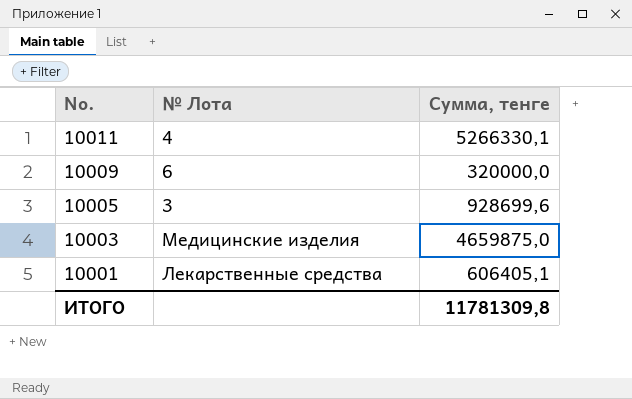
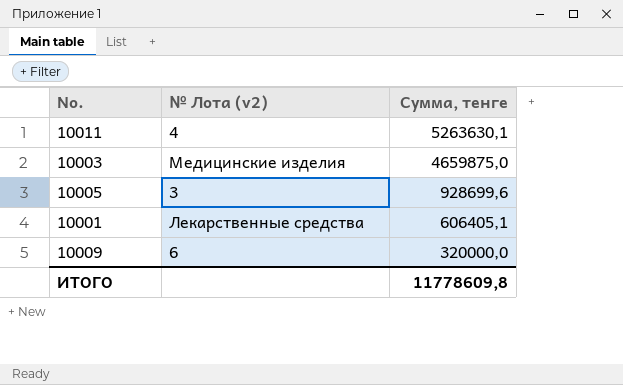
row order: No. descending -> Сумма, тенге descending
column name: № Лота -> № Лота (v2)
10011 | Сумма, тенге: 5266330,1 -> 5263630,1
ИТОГО | Сумма, тенге: 11781309,8 -> 11778609,8

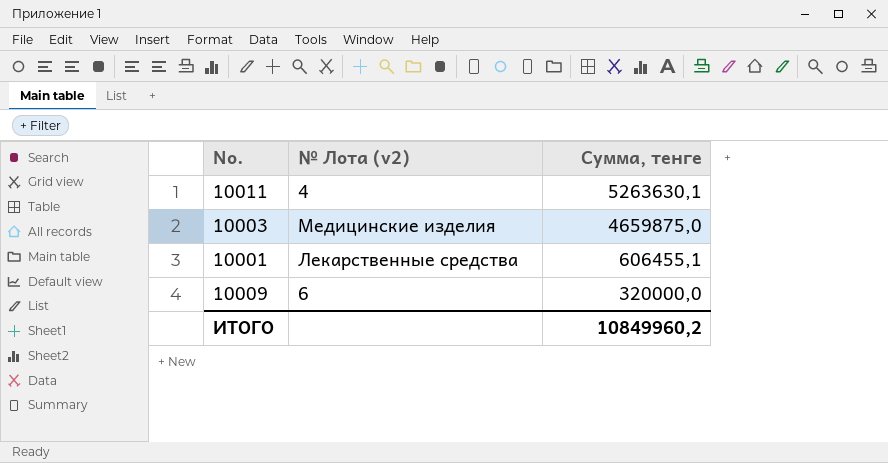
row 10005: 3 | 928699,6 -> none
10001 | Сумма, тенге: 606405,1 -> 606455,1
ИТОГО | Сумма, тенге: 11778609,8 -> 10849960,2

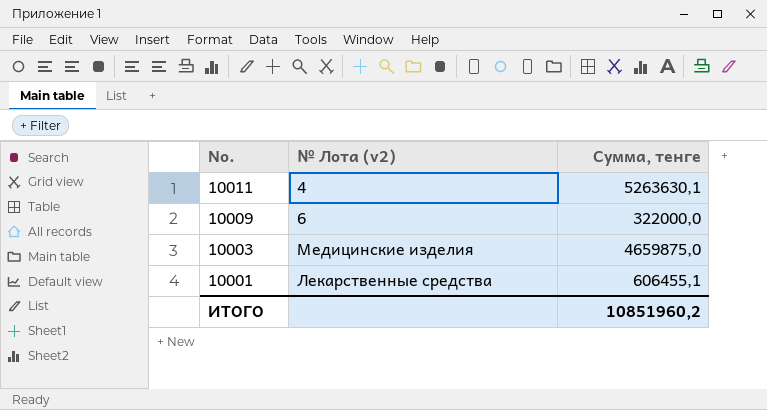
row order: Сумма, тенге descending -> No. descending
10009 | Сумма, тенге: 320000,0 -> 322000,0
ИТОГО | Сумма, тенге: 10849960,2 -> 10851960,2

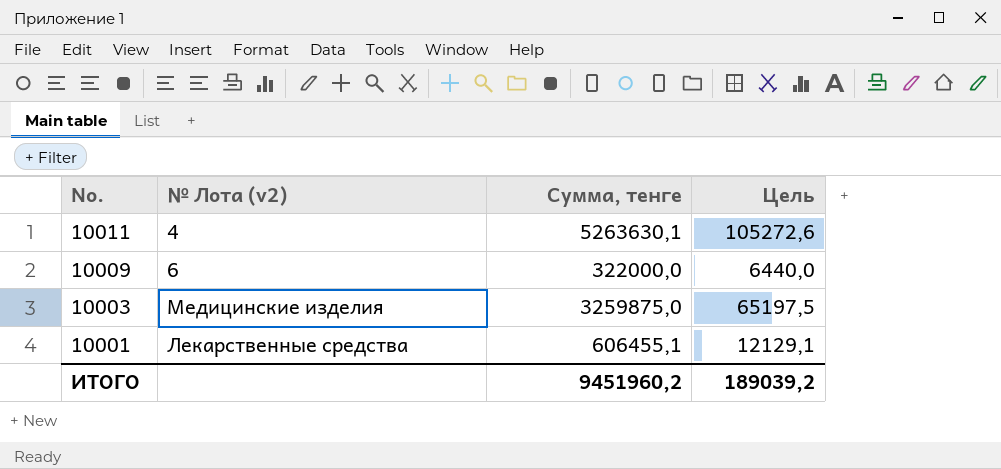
column Цель | formula: none -> [Сумма, тенге] * 0,02
10003 | Сумма, тенге: 4659875,0 -> 3259875,0
ИТОГО | Сумма, тенге: 10851960,2 -> 9451960,2

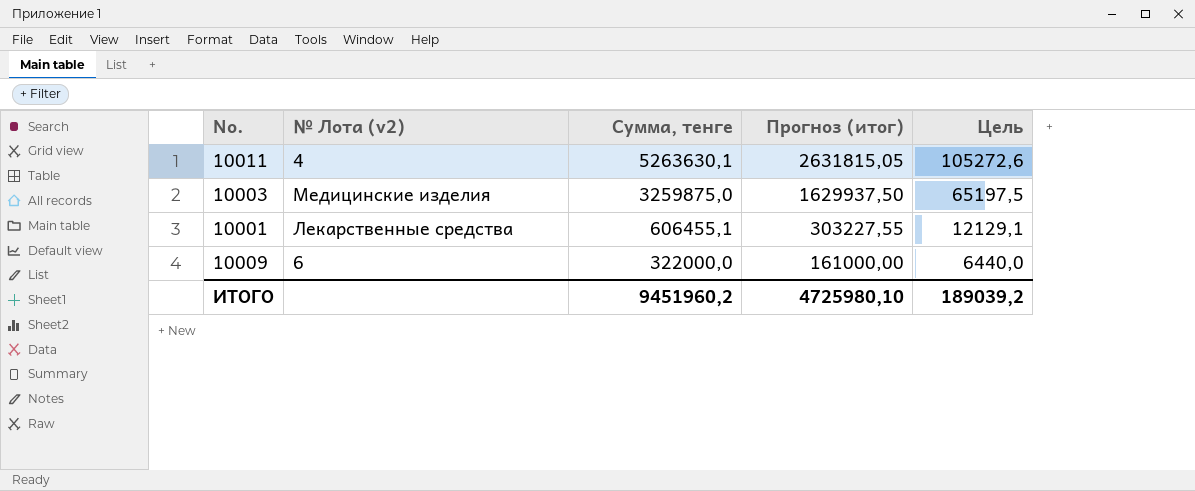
row order: No. descending -> Сумма, тенге descending
column Прогноз (итог) | formula: none -> [Сумма, тенге] * 0,5

